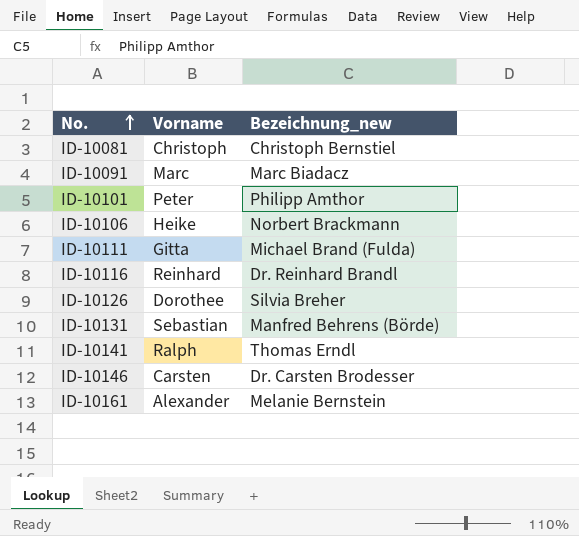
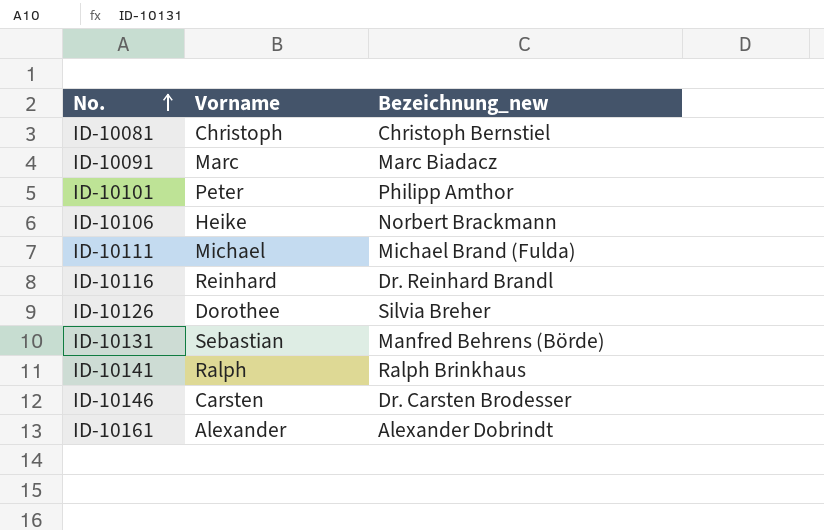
ID-10111 | Vorname: Gitta -> Michael
ID-10141 | Bezeichnung_new: Thomas Erndl -> Ralph Brinkhaus
ID-10161 | Bezeichnung_new: Melanie Bernstein -> Alexander Dobrindt

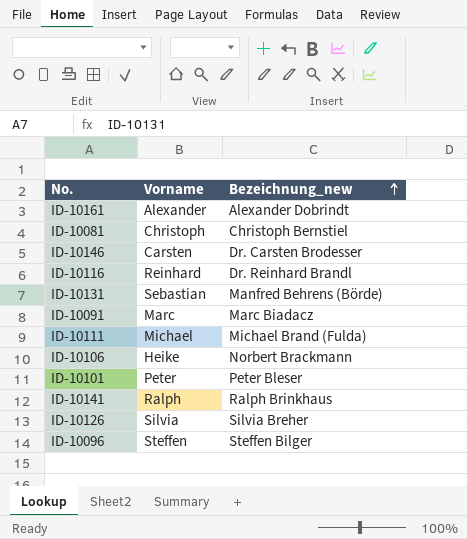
row order: No. ascending -> Bezeichnung_new ascending
ID-10101 | Bezeichnung_new: Philipp Amthor -> Peter Bleser
ID-10126 | Vorname: Dorothee -> Silvia
row ID-10096: none -> Steffen | Steffen Bilger

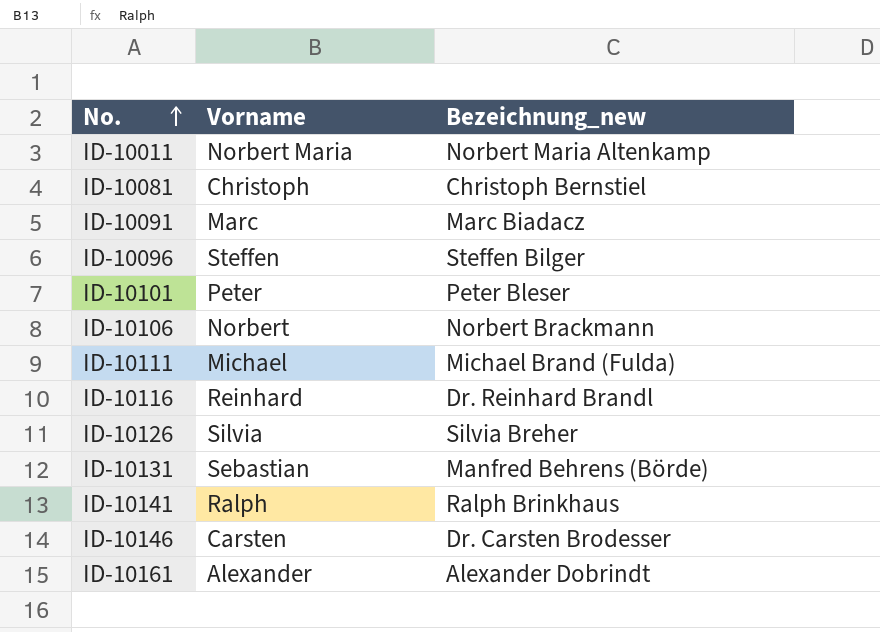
row order: Bezeichnung_new ascending -> No. ascending
row ID-10011: none -> Norbert Maria | Norbert Maria Altenkamp
ID-10106 | Vorname: Heike -> Norbert

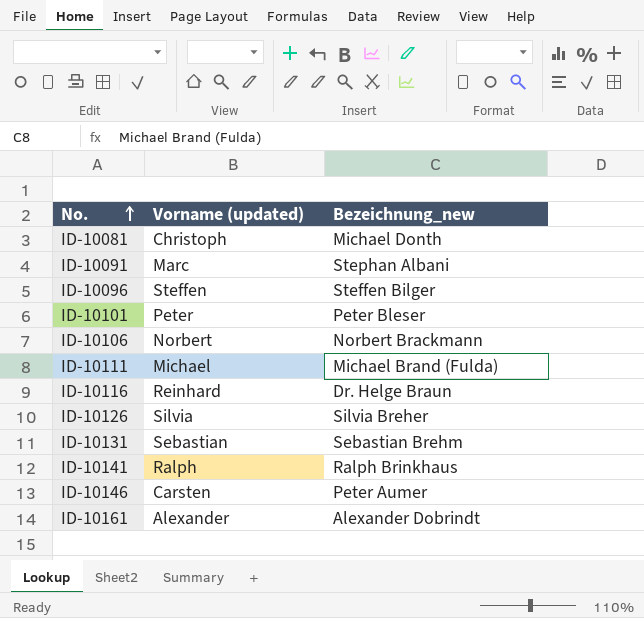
column name: Vorname -> Vorname (updated)
row ID-10011: Norbert Maria | Norbert Maria Altenkamp -> none
ID-10081 | Bezeichnung_new: Christoph Bernstiel -> Michael Donth
ID-10091 | Bezeichnung_new: Marc Biadacz -> Stephan Albani
ID-10116 | Bezeichnung_new: Dr. Reinhard Brandl -> Dr. Helge Braun
ID-10131 | Bezeichnung_new: Manfred Behrens (Börde) -> Sebastian Brehm
ID-10146 | Bezeichnung_new: Dr. Carsten Brodesser -> Peter Aumer

